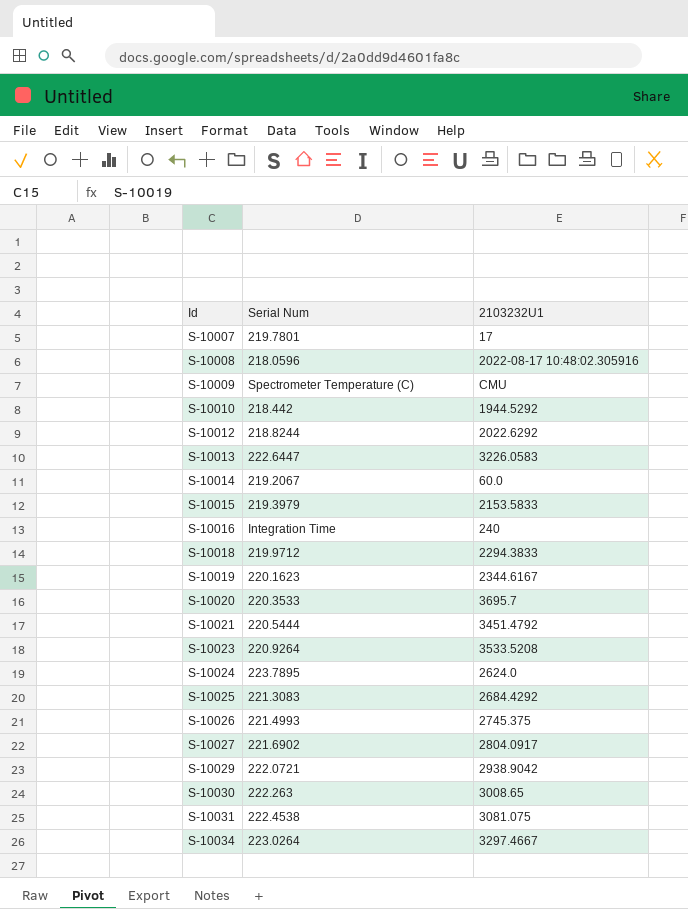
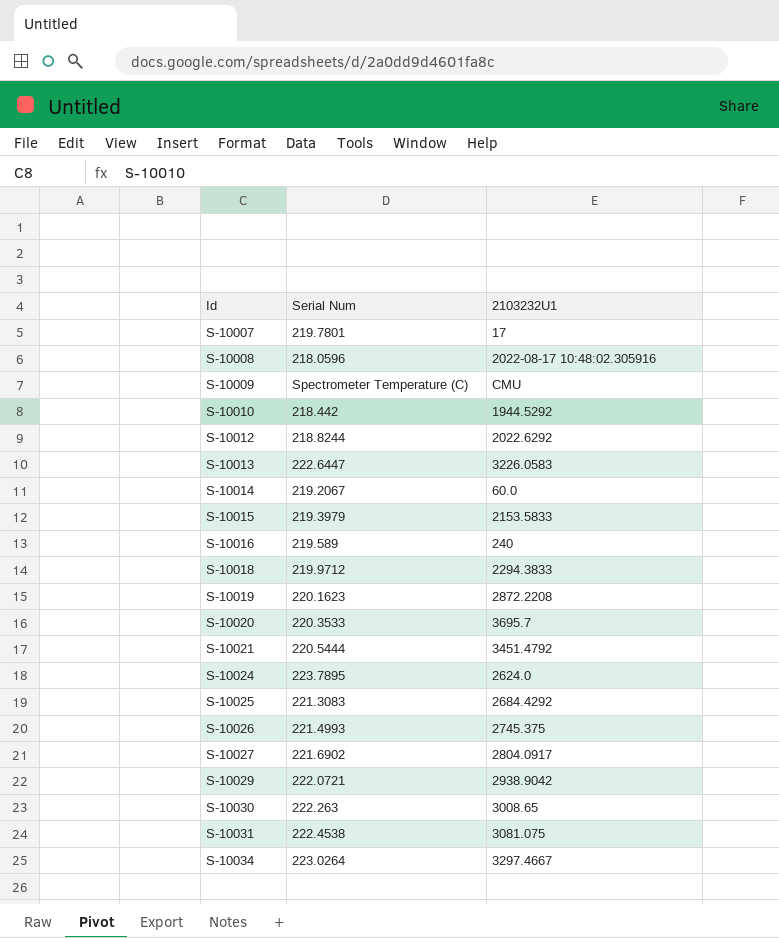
row S-10023: 220.9264 | 3533.5208 -> none
S-10016 | Serial Num: Integration Time -> 219.589
S-10019 | 2103232U1: 2344.6167 -> 2872.2208

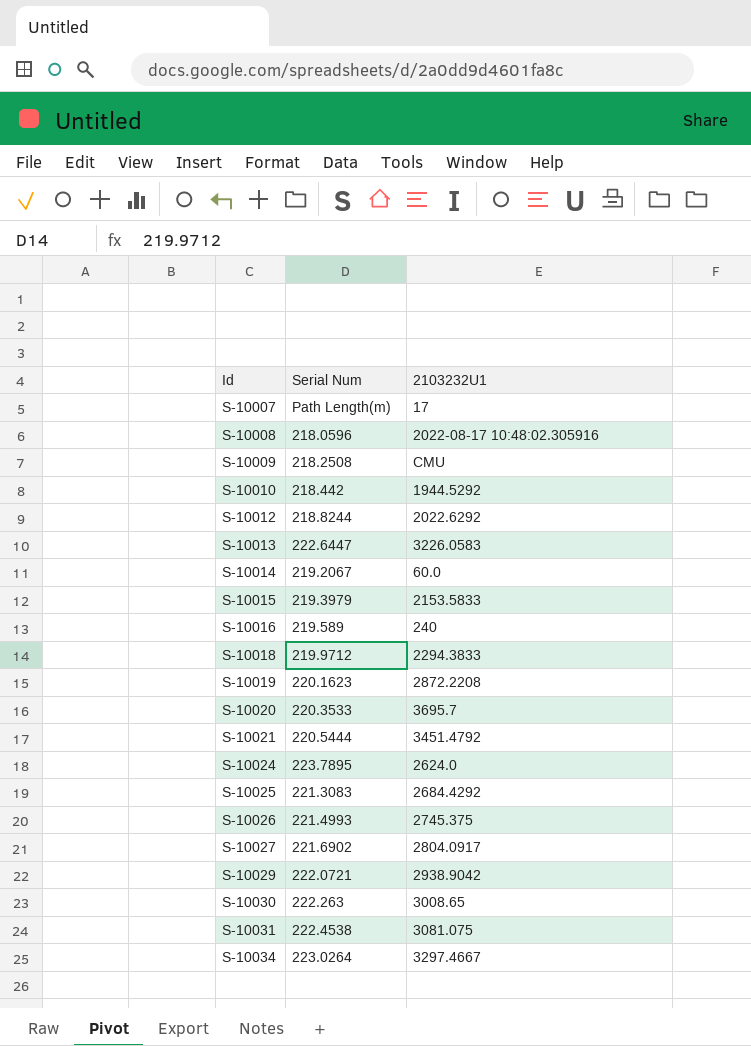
S-10007 | Serial Num: 219.7801 -> Path Length(m)
S-10009 | Serial Num: Spectrometer Temperature (C) -> 218.2508

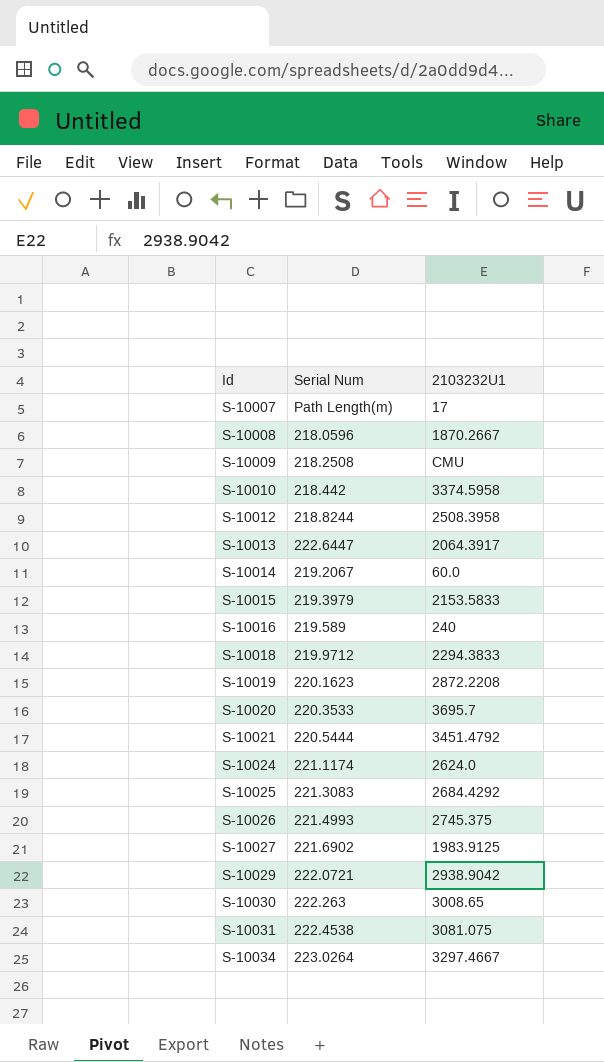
S-10008 | 2103232U1: 2022-08-17 10:48:02.305916 -> 1870.2667
S-10010 | 2103232U1: 1944.5292 -> 3374.5958
S-10012 | 2103232U1: 2022.6292 -> 2508.3958
S-10013 | 2103232U1: 3226.0583 -> 2064.3917
S-10024 | Serial Num: 223.7895 -> 221.1174
S-10027 | 2103232U1: 2804.0917 -> 1983.9125

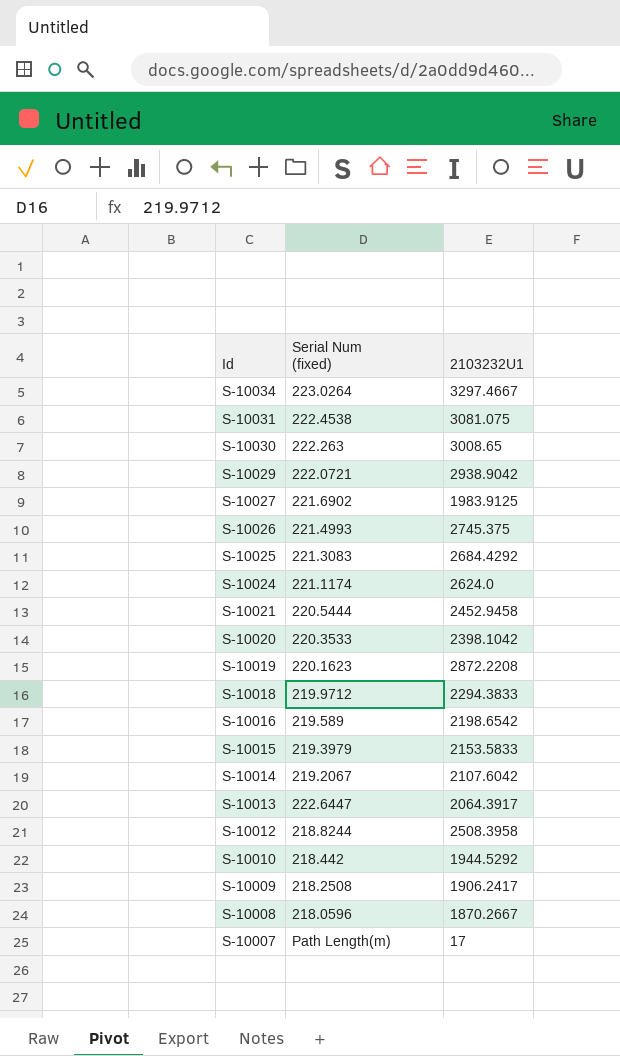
row order: Id ascending -> Id descending
column name: Serial Num -> Serial Num (fixed)
S-10021 | 2103232U1: 3451.4792 -> 2452.9458
S-10020 | 2103232U1: 3695.7 -> 2398.1042
S-10016 | 2103232U1: 240 -> 2198.6542
S-10014 | 2103232U1: 60.0 -> 2107.6042
S-10010 | 2103232U1: 3374.5958 -> 1944.5292
S-10009 | 2103232U1: CMU -> 1906.2417

